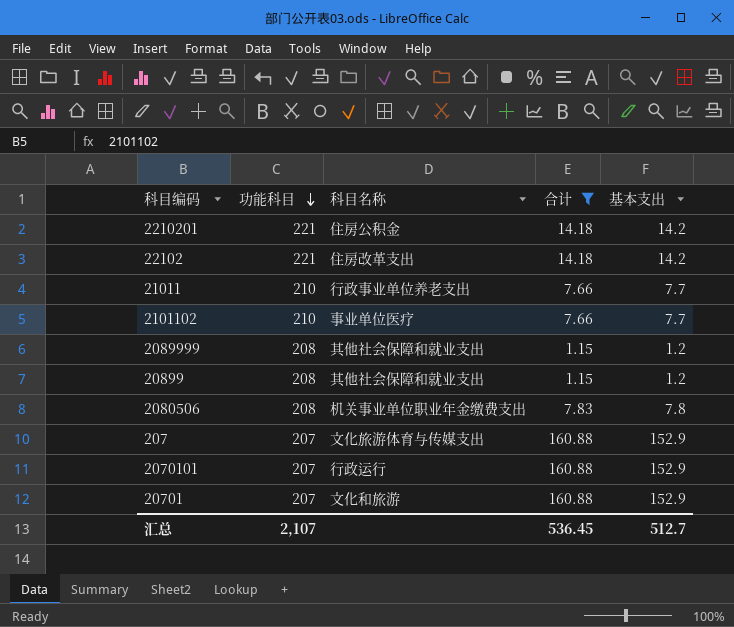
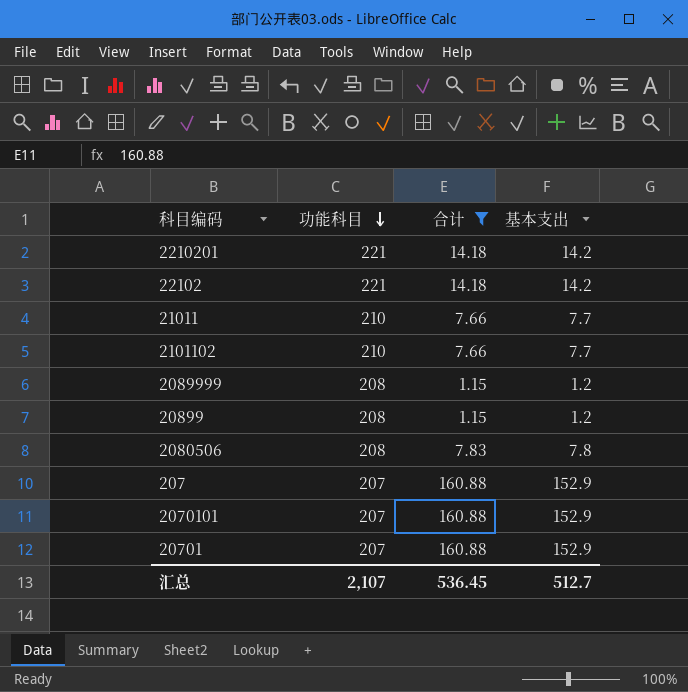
column 科目名称 | position: 3 -> none

